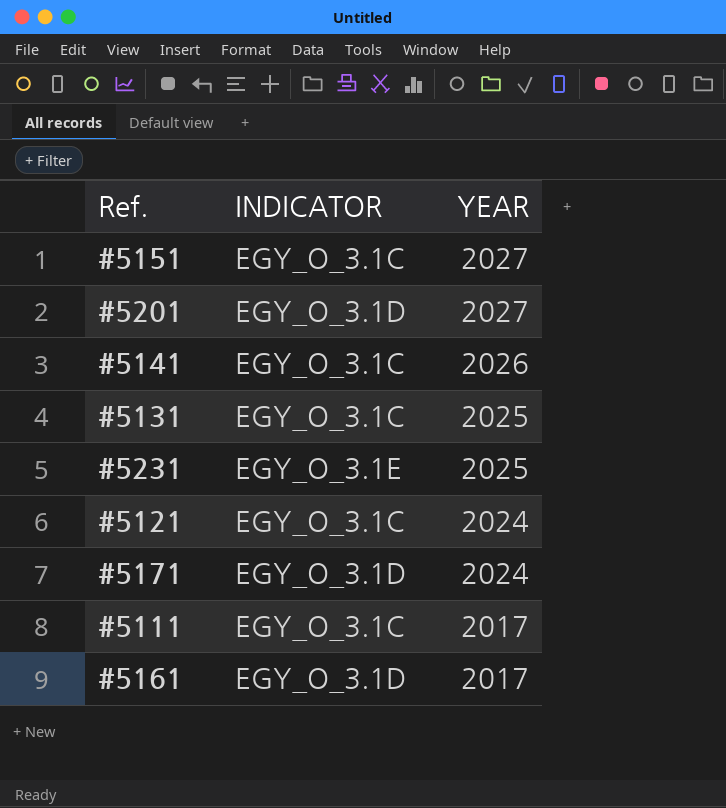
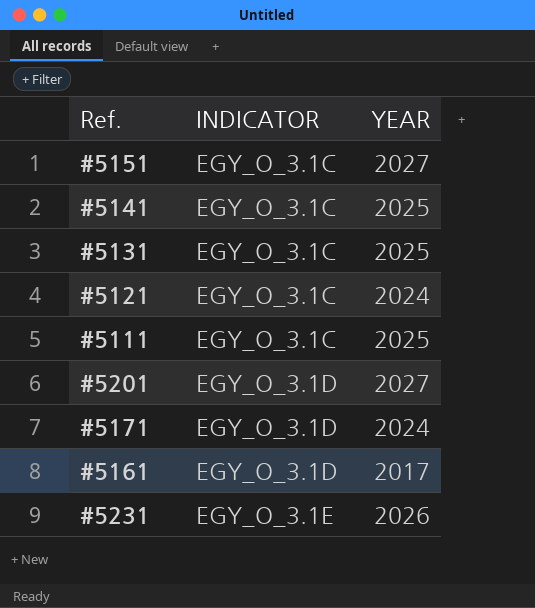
row order: YEAR descending -> INDICATOR ascending
#5141 | YEAR: 2026 -> 2025
#5111 | YEAR: 2017 -> 2025
#5231 | YEAR: 2025 -> 2026

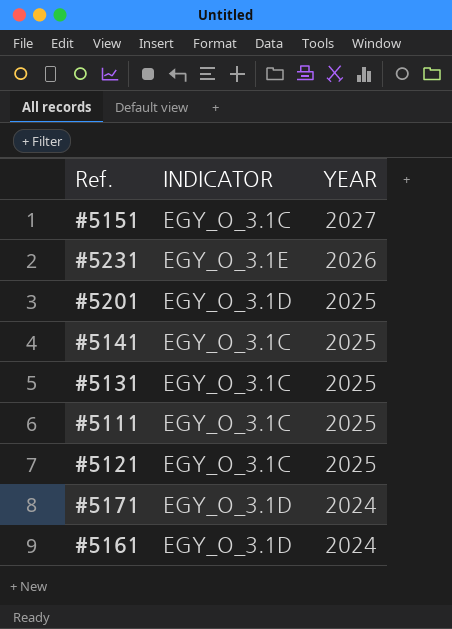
row order: INDICATOR ascending -> YEAR descending
#5201 | YEAR: 2027 -> 2025
#5121 | YEAR: 2024 -> 2025
#5161 | YEAR: 2017 -> 2024

